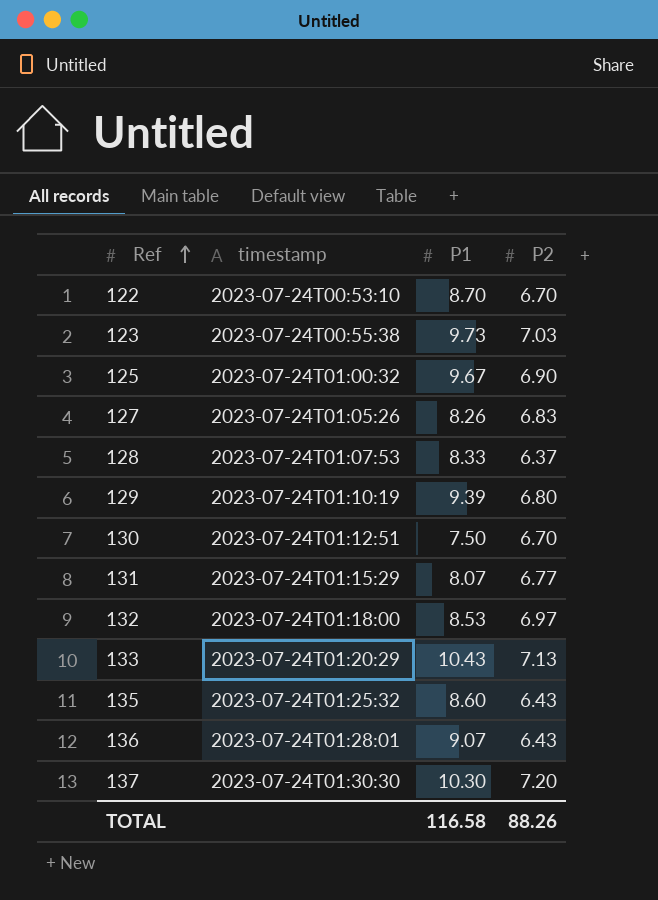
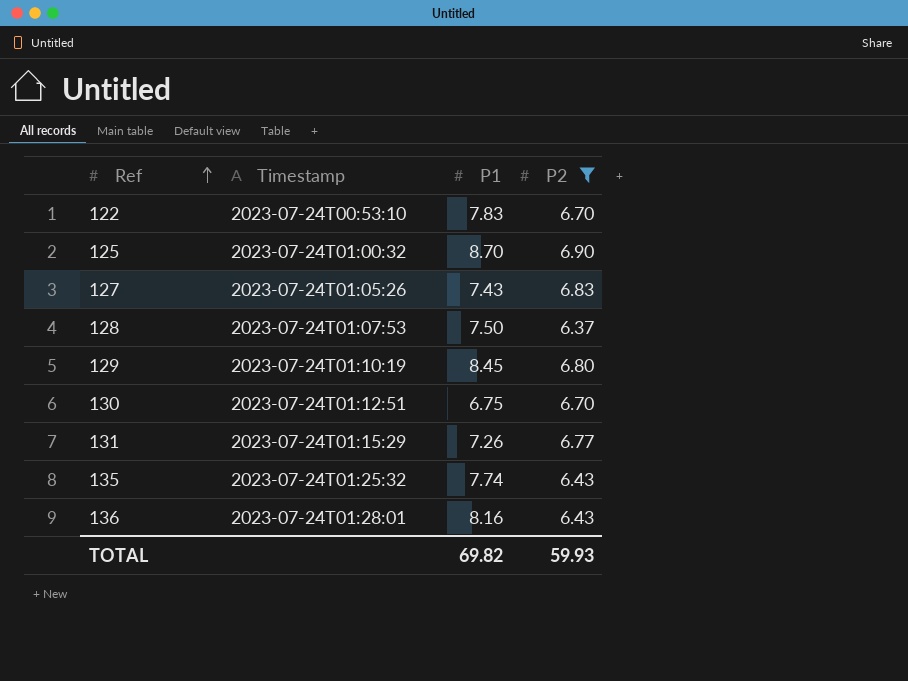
filter: none -> P2 <= 6.90
column name: timestamp -> Timestamp
122 | P1: 8.70 -> 7.83
125 | P1: 9.67 -> 8.70
127 | P1: 8.26 -> 7.43
128 | P1: 8.33 -> 7.50
129 | P1: 9.39 -> 8.45
130 | P1: 7.50 -> 6.75
131 | P1: 8.07 -> 7.26
135 | P1: 8.60 -> 7.74
136 | P1: 9.07 -> 8.16
TOTAL | P1: 116.58 -> 69.82
TOTAL | P2: 88.26 -> 59.93

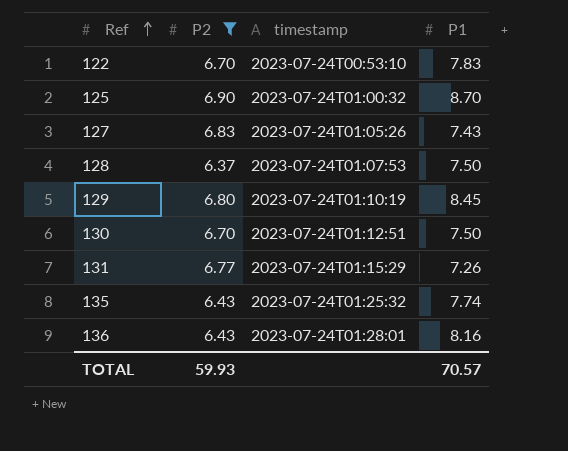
column P2 | position: 4 -> 2
column name: Timestamp -> timestamp
130 | P1: 6.75 -> 7.50
TOTAL | P1: 69.82 -> 70.57

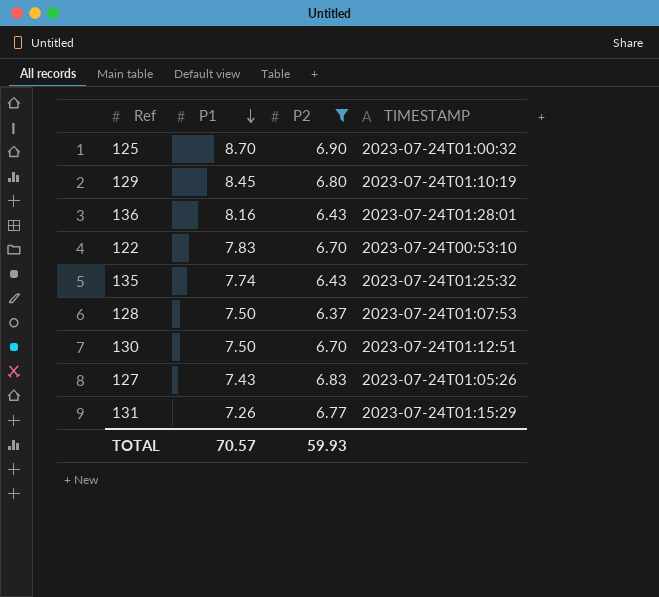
row order: Ref ascending -> P1 descending
column P1 | position: 4 -> 2
column name: timestamp -> TIMESTAMP

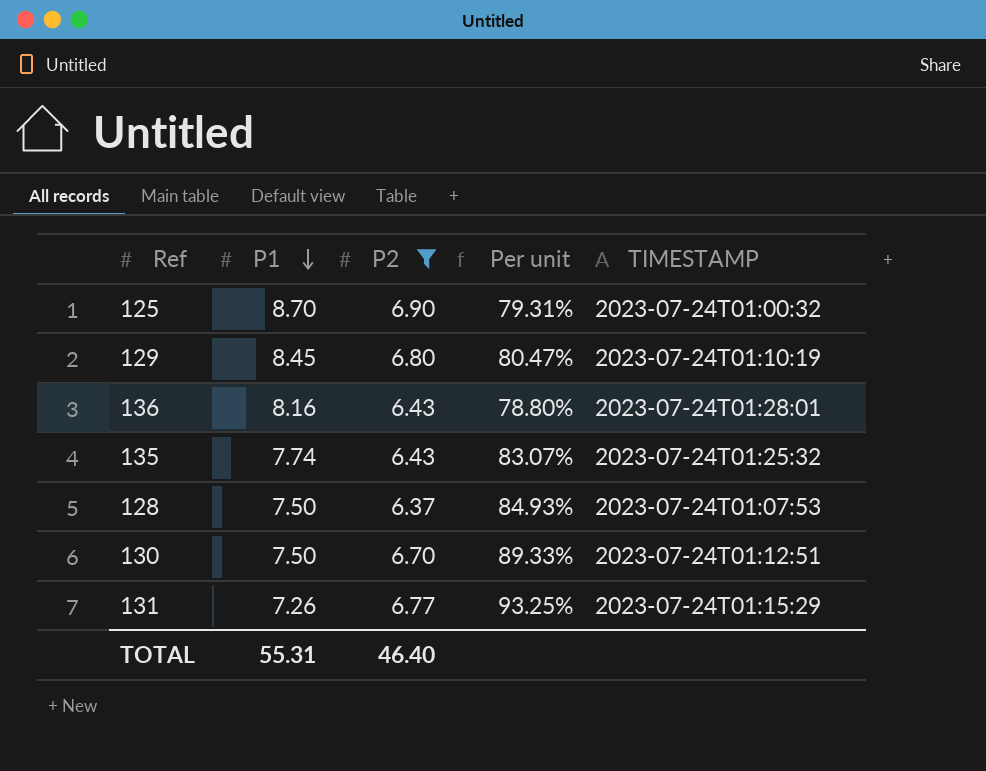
column Per unit | formula: none -> [P2] / [P1]
row 122: 7.83 | 6.70 | 2023-07-24T00:53:10 -> none
row 127: 7.43 | 6.83 | 2023-07-24T01:05:26 -> none
TOTAL | P1: 70.57 -> 55.31
TOTAL | P2: 59.93 -> 46.40

